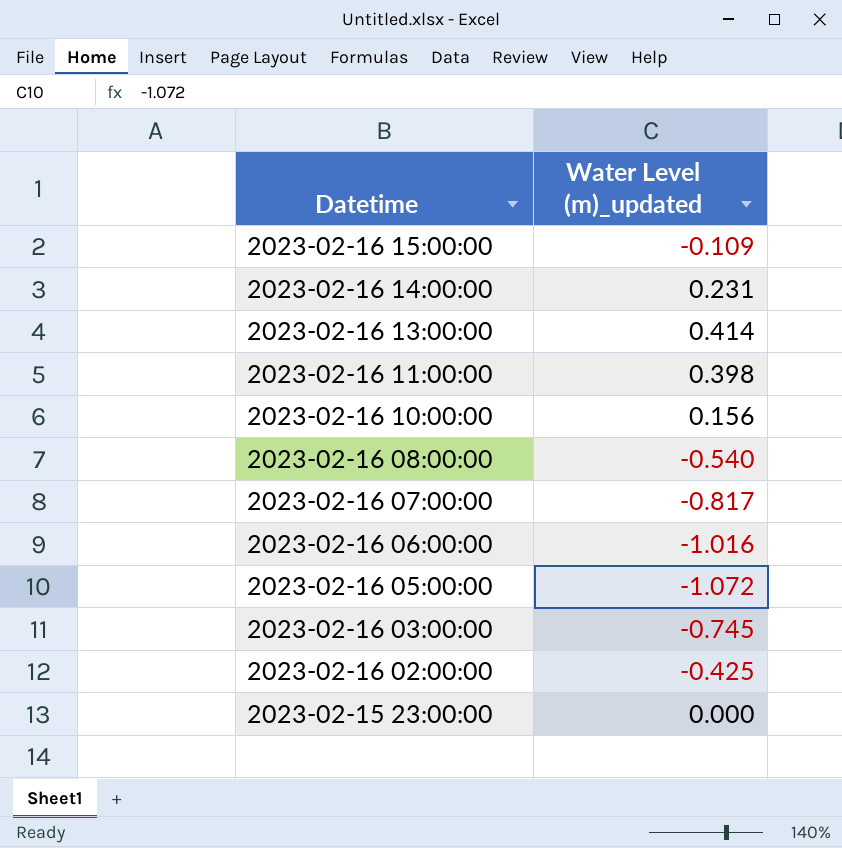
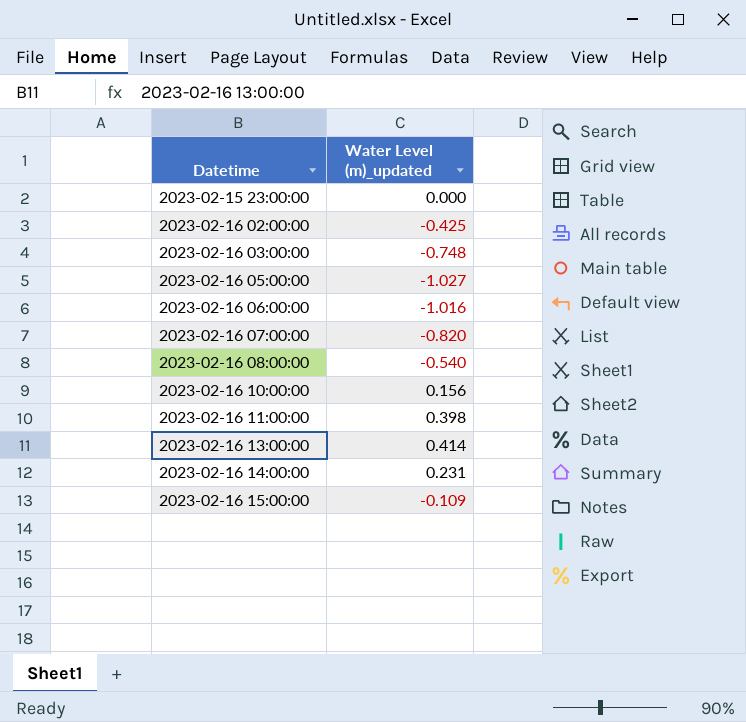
row order: Datetime descending -> Datetime ascending
2023-02-16 03:00:00 | Water Level (m)_updated: -0.745 -> -0.748
2023-02-16 05:00:00 | Water Level (m)_updated: -1.072 -> -1.027
2023-02-16 07:00:00 | Water Level (m)_updated: -0.817 -> -0.820

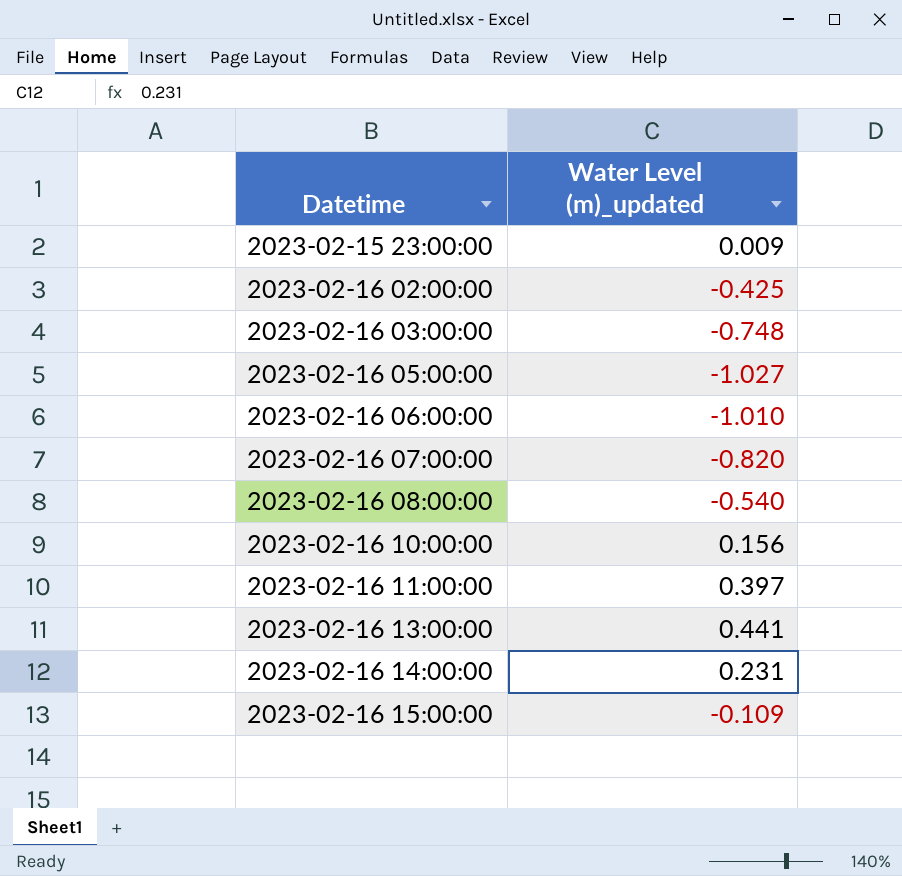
2023-02-15 23:00:00 | Water Level (m)_updated: 0.000 -> 0.009
2023-02-16 06:00:00 | Water Level (m)_updated: -1.016 -> -1.010
2023-02-16 11:00:00 | Water Level (m)_updated: 0.398 -> 0.397
2023-02-16 13:00:00 | Water Level (m)_updated: 0.414 -> 0.441

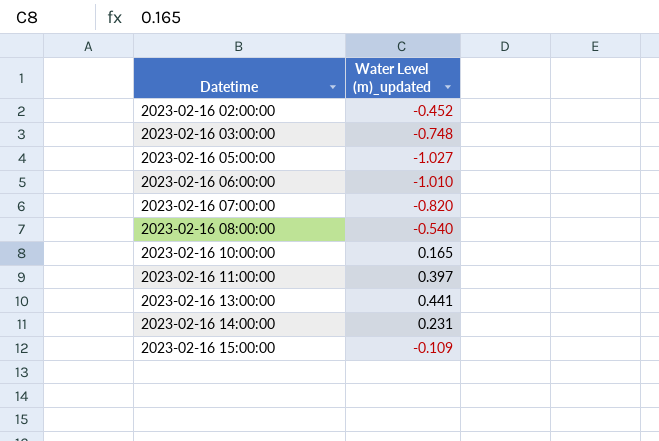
row 2023-02-15 23:00:00: 0.009 -> none
2023-02-16 02:00:00 | Water Level (m)_updated: -0.425 -> -0.452
2023-02-16 10:00:00 | Water Level (m)_updated: 0.156 -> 0.165

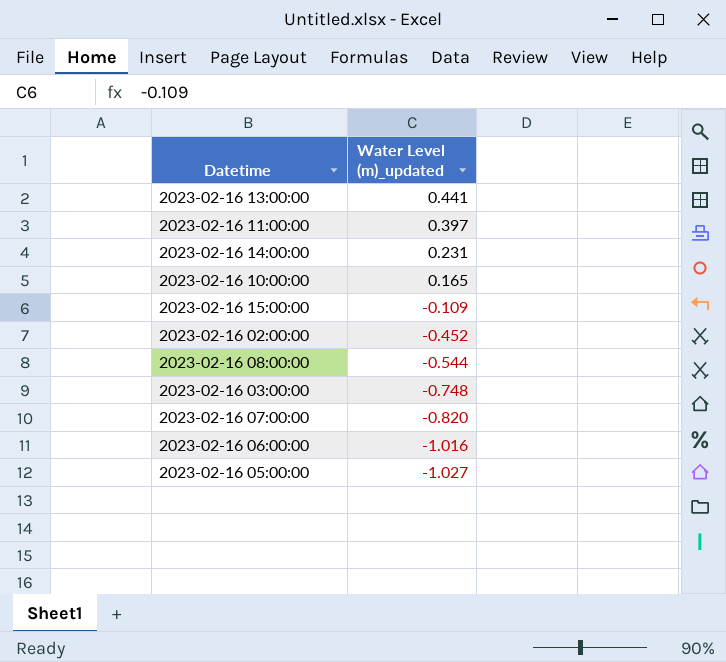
row order: Datetime ascending -> Water Level (m)_updated descending
2023-02-16 08:00:00 | Water Level (m)_updated: -0.540 -> -0.544
2023-02-16 06:00:00 | Water Level (m)_updated: -1.010 -> -1.016

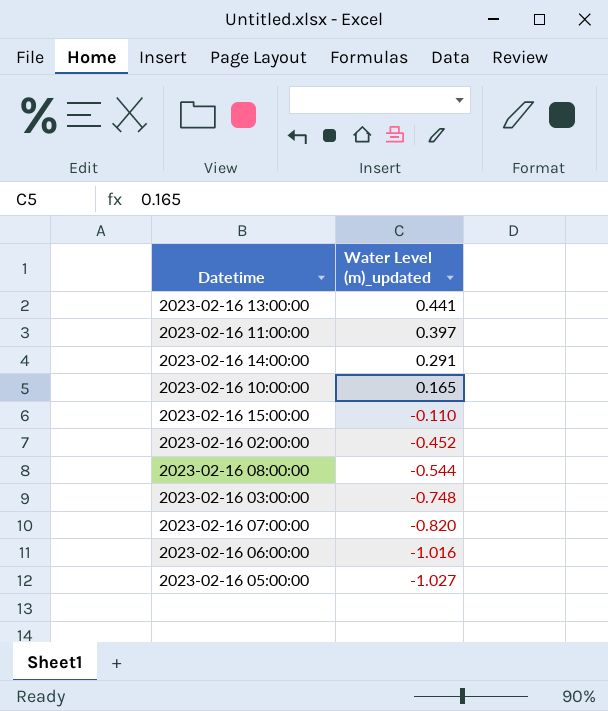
2023-02-16 14:00:00 | Water Level (m)_updated: 0.231 -> 0.291
2023-02-16 15:00:00 | Water Level (m)_updated: -0.109 -> -0.110

